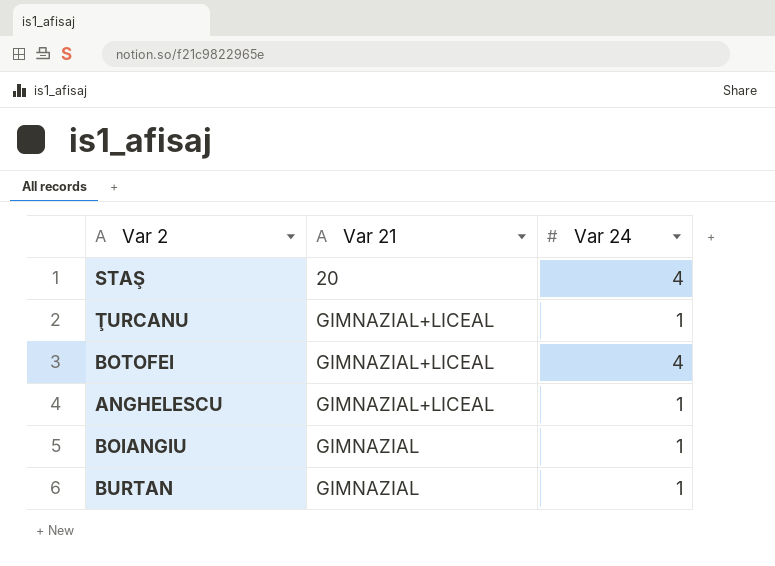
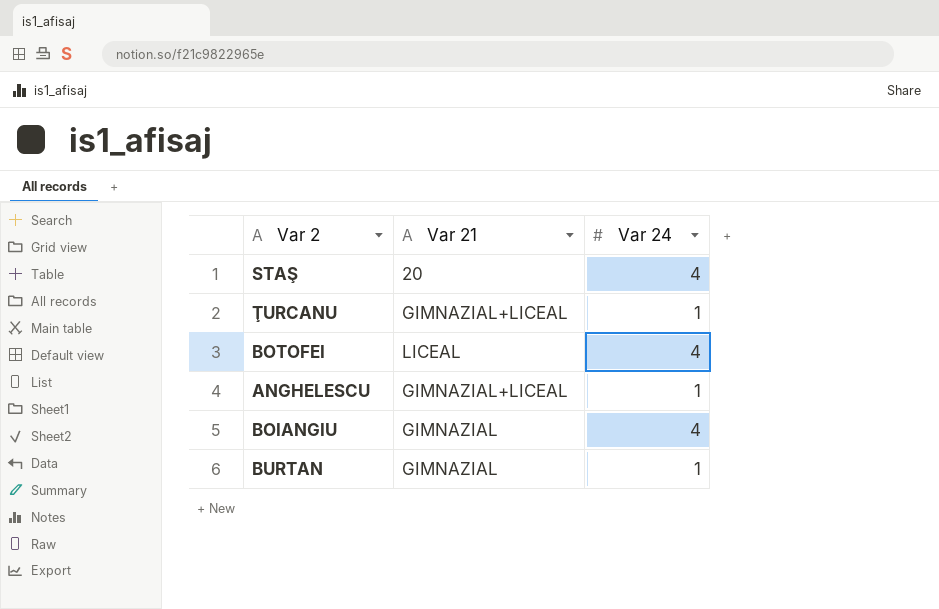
BOTOFEI | Var 21: GIMNAZIAL+LICEAL -> LICEAL
BOIANGIU | Var 24: 1 -> 4

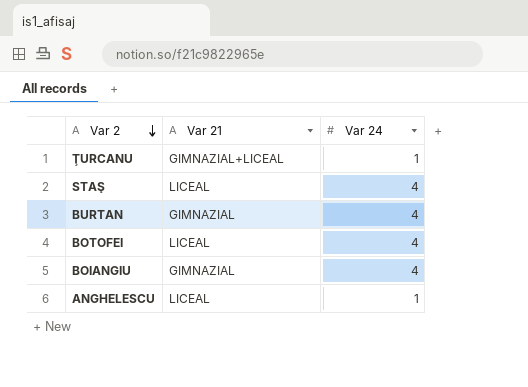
row order: none -> Var 2 descending
STAŞ | Var 21: 20 -> LICEAL
BURTAN | Var 24: 1 -> 4
ANGHELESCU | Var 21: GIMNAZIAL+LICEAL -> LICEAL

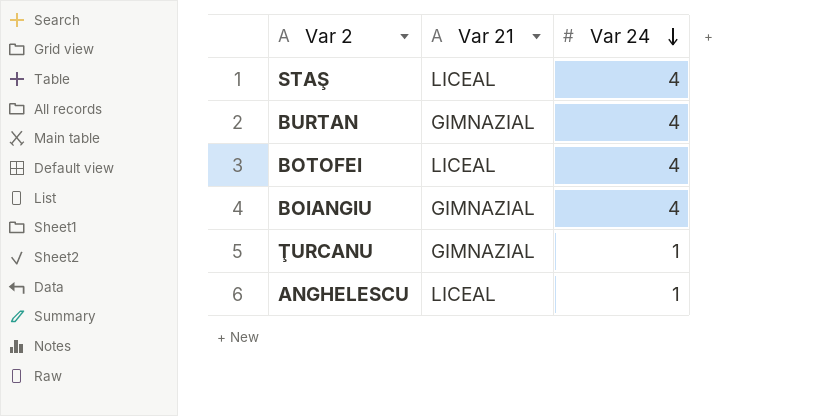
row order: Var 2 descending -> Var 24 descending
ŢURCANU | Var 21: GIMNAZIAL+LICEAL -> GIMNAZIAL

